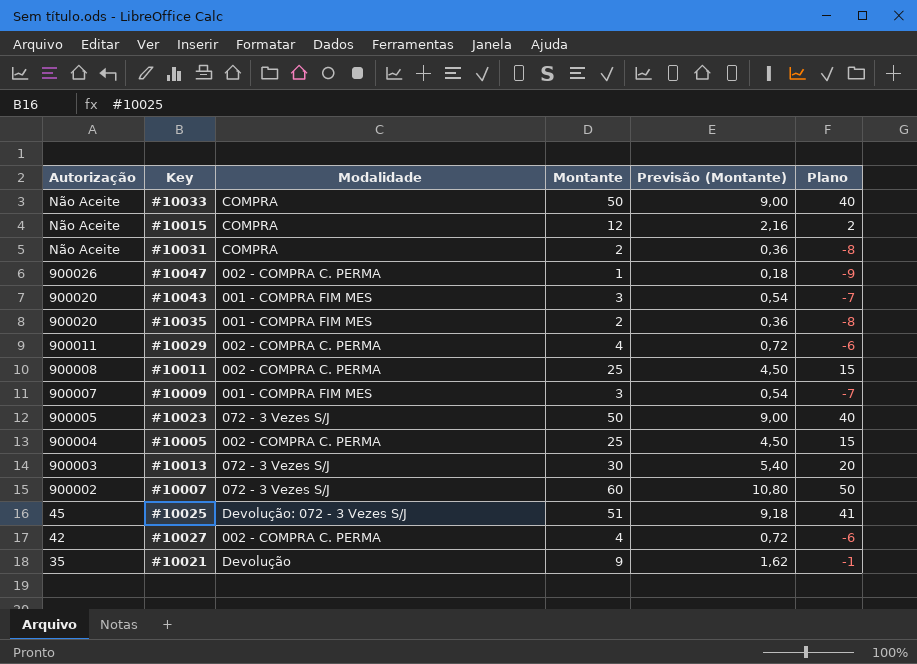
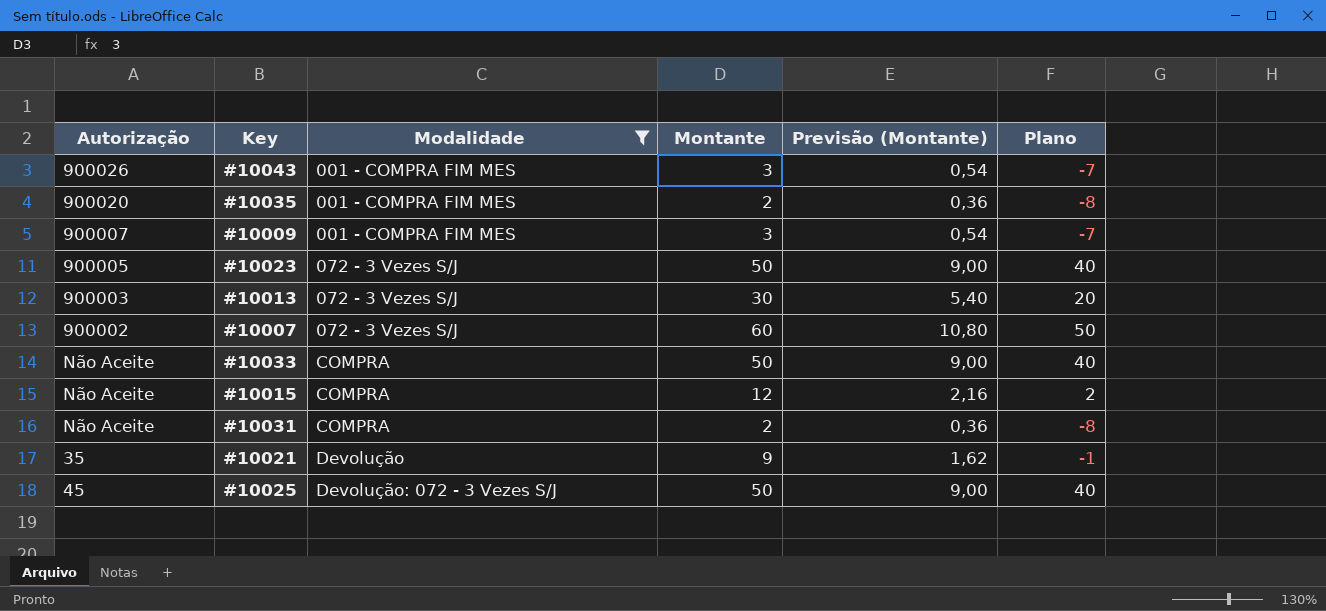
filter: none -> Modalidade != 002 - COMPRA C. PERMA
row order: Autorização descending -> Modalidade ascending
#10043 | Autorização: 900020 -> 900026
#10025 | Montante: 51 -> 50
#10025 | Previsão (Montante): 9,18 -> 9,00
#10025 | Plano: 41 -> 40

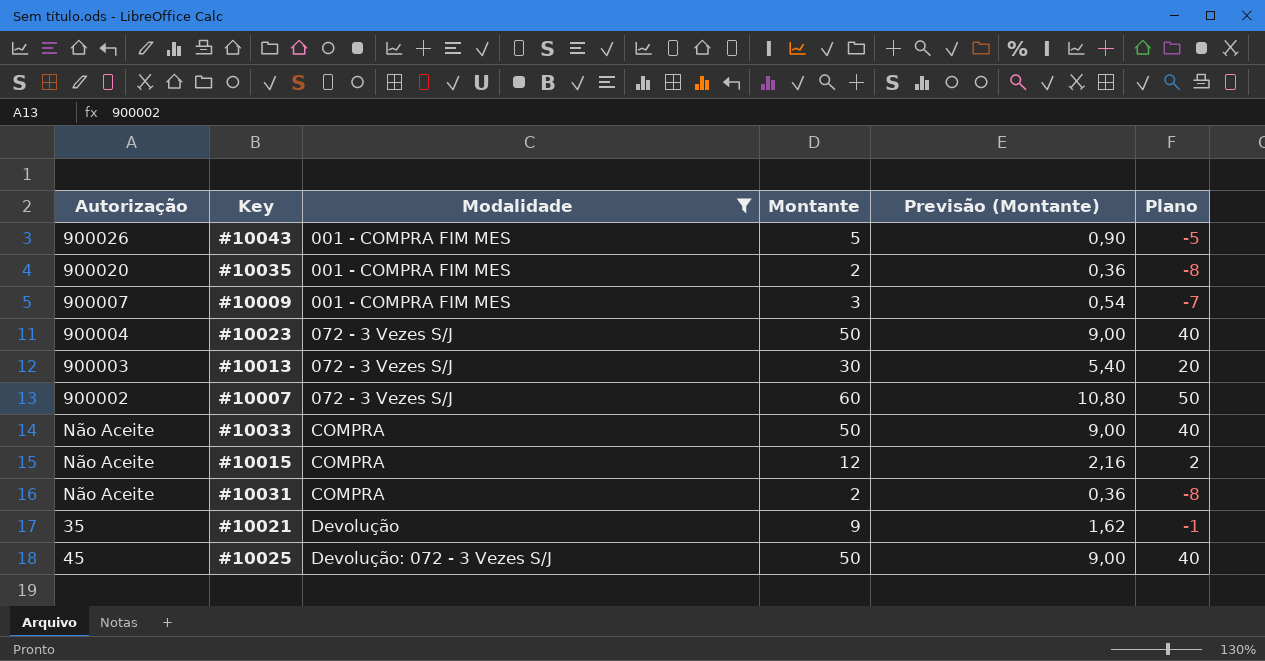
#10043 | Montante: 3 -> 5
#10043 | Previsão (Montante): 0,54 -> 0,90
#10043 | Plano: -7 -> -5
#10023 | Autorização: 900005 -> 900004

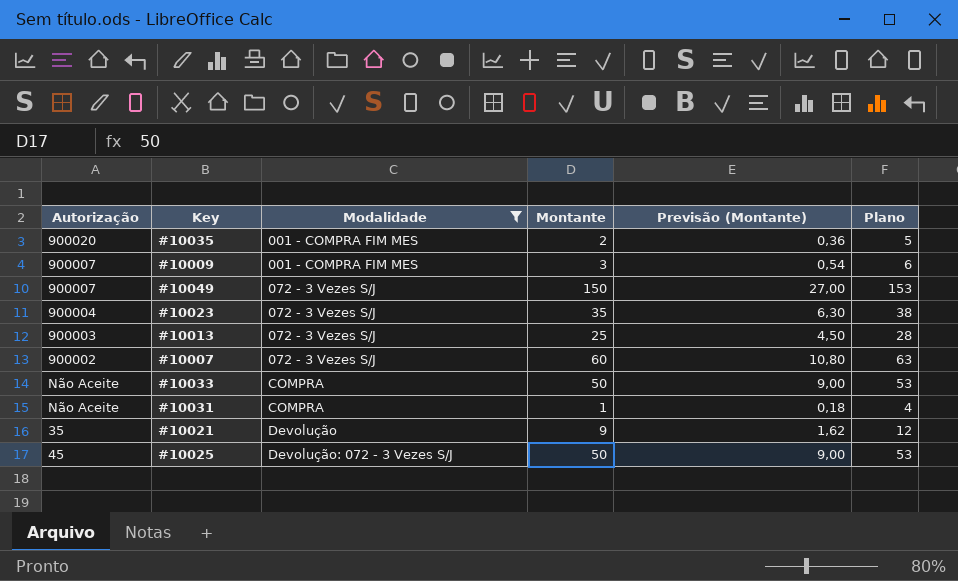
column Plano | formula: [Montante] - 10 -> [Montante] + 3
row #10043: 900026 | 001 - COMPRA FIM MES | 5 | 0,90 | -5 -> none
row #10015: Não Aceite | COMPRA | 12 | 2,16 | 2 -> none
row #10049: none -> 900007 | 072 - 3 Vezes S/J | 150 | 27,00 | 153
#10023 | Montante: 50 -> 35
#10023 | Previsão (Montante): 9,00 -> 6,30
#10013 | Montante: 30 -> 25
#10013 | Previsão (Montante): 5,40 -> 4,50
#10031 | Montante: 2 -> 1
#10031 | Previsão (Montante): 0,36 -> 0,18

